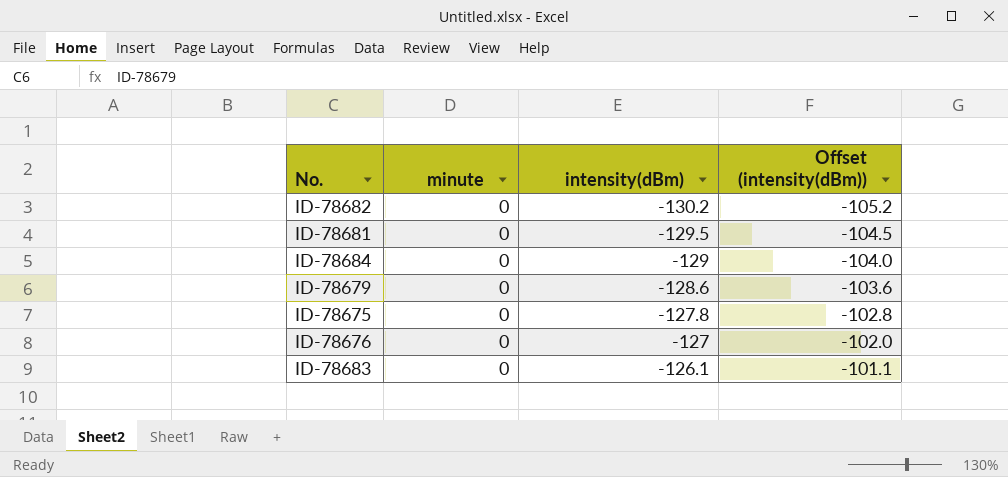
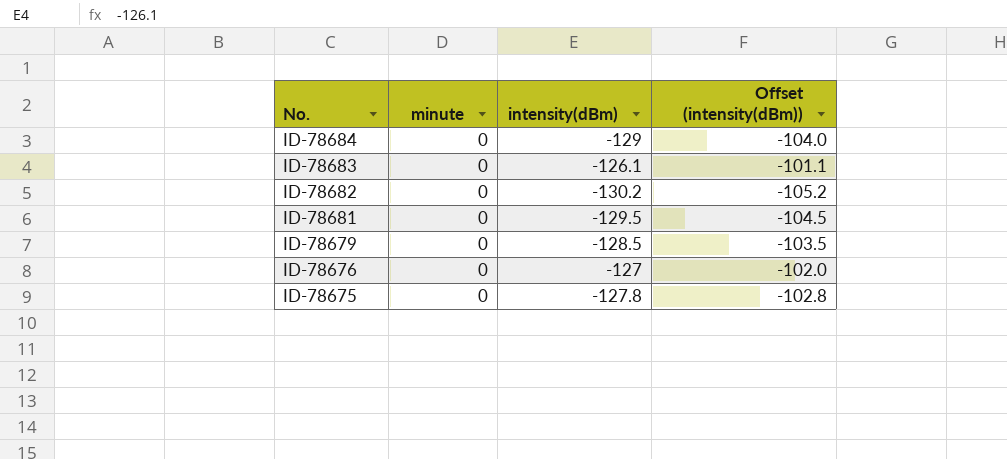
row order: intensity(dBm) ascending -> No. descending
ID-78679 | intensity(dBm): -128.6 -> -128.5
ID-78679 | Offset (intensity(dBm)): -103.6 -> -103.5

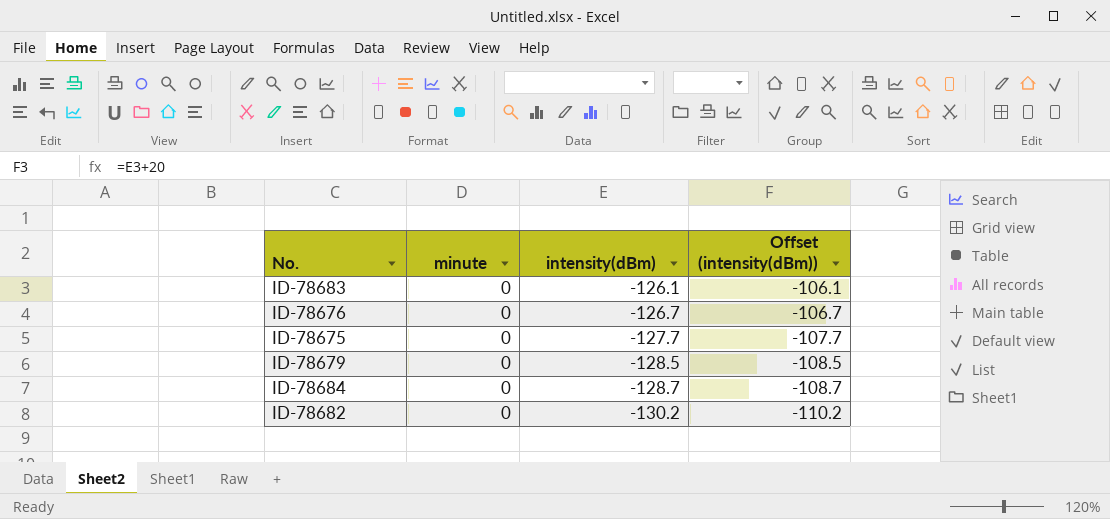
row order: No. descending -> intensity(dBm) descending
column Offset (intensity(dBm)) | formula: [intensity(dBm)] + 25 -> [intensity(dBm)] + 20
row ID-78681: 0 | -129.5 | -104.5 -> none
ID-78676 | intensity(dBm): -127 -> -126.7
ID-78675 | intensity(dBm): -127.8 -> -127.7
ID-78684 | intensity(dBm): -129 -> -128.7

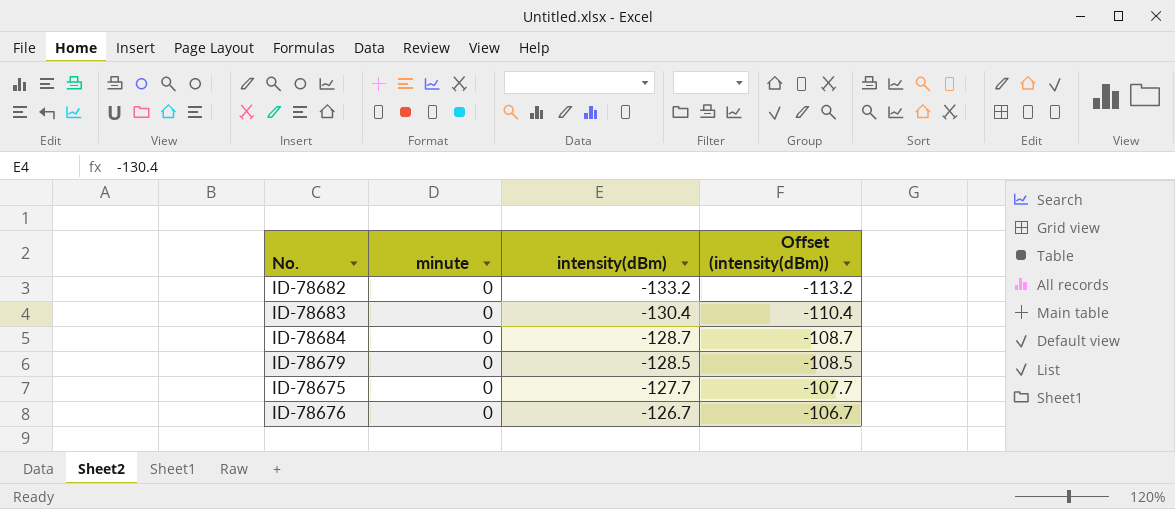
row order: intensity(dBm) descending -> intensity(dBm) ascending
ID-78682 | intensity(dBm): -130.2 -> -133.2
ID-78682 | Offset (intensity(dBm)): -110.2 -> -113.2
ID-78683 | intensity(dBm): -126.1 -> -130.4
ID-78683 | Offset (intensity(dBm)): -106.1 -> -110.4

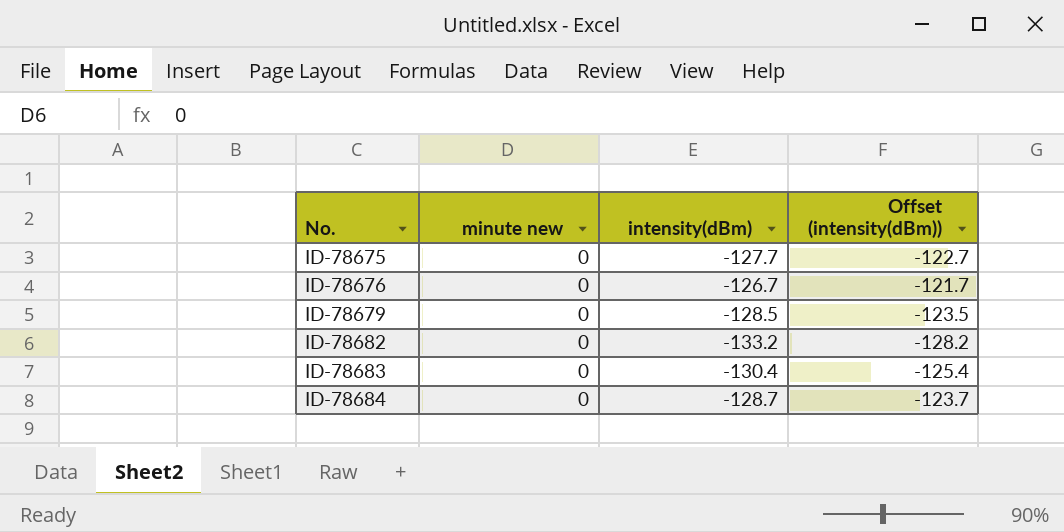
row order: intensity(dBm) ascending -> No. ascending
column name: minute -> minute new
column Offset (intensity(dBm)) | formula: [intensity(dBm)] + 20 -> [intensity(dBm)] + 5

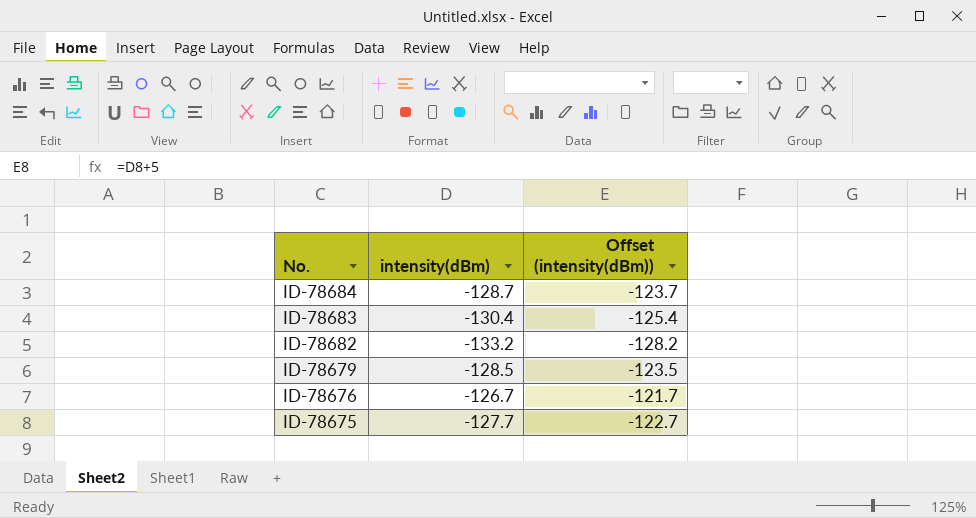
row order: No. ascending -> No. descending
column minute new | position: 2 -> none

